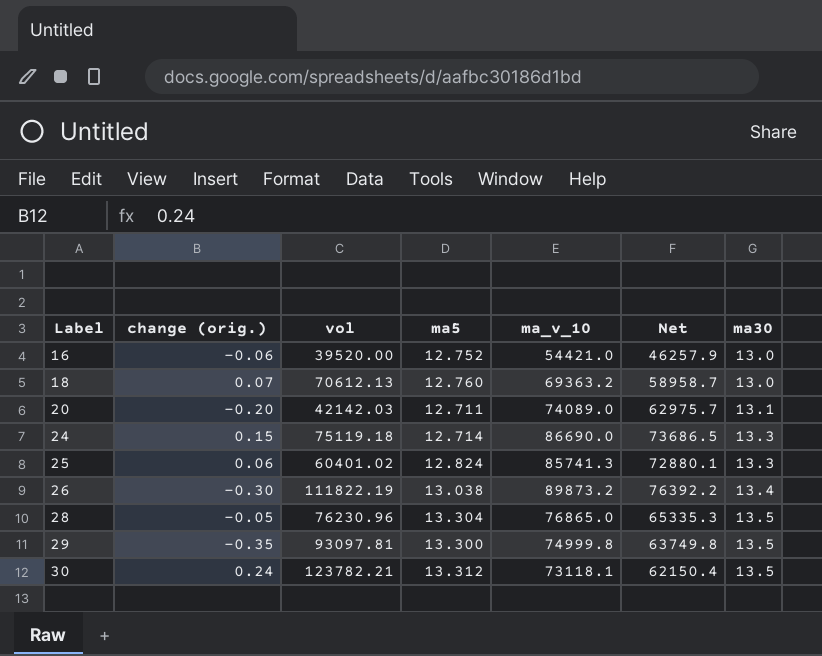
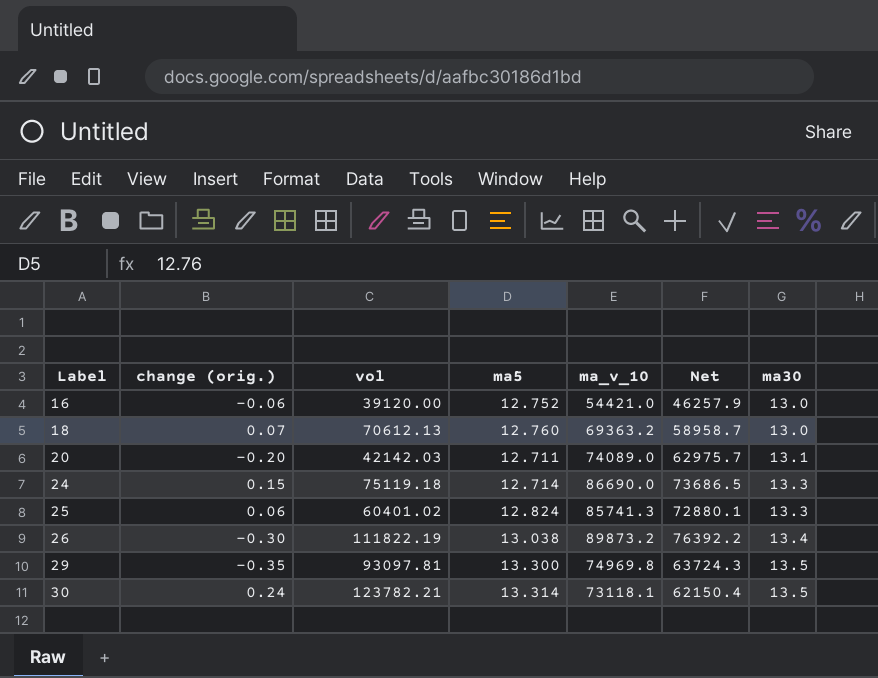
row 28: -0.05 | 76230.96 | 13.304 | 76865.0 | 65335.3 | 13.5 -> none
16 | vol: 39520.00 -> 39120.00
29 | ma_v_10: 74999.8 -> 74969.8
29 | Net: 63749.8 -> 63724.3
30 | ma5: 13.312 -> 13.314

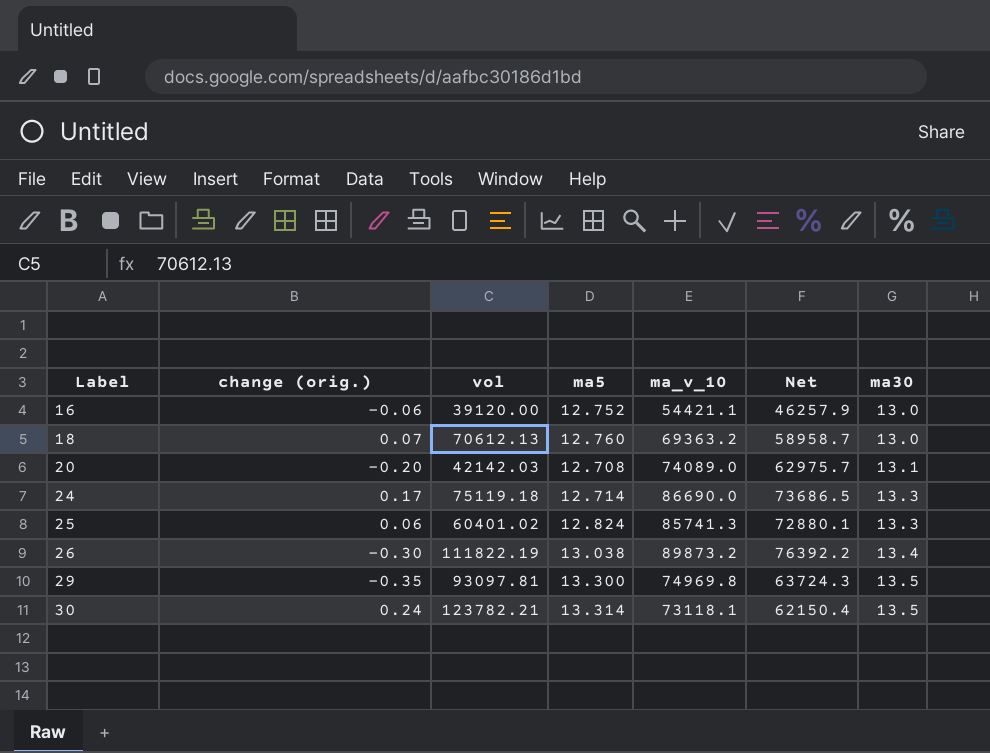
16 | ma_v_10: 54421.0 -> 54421.1
20 | ma5: 12.711 -> 12.708
24 | change (orig.): 0.15 -> 0.17

